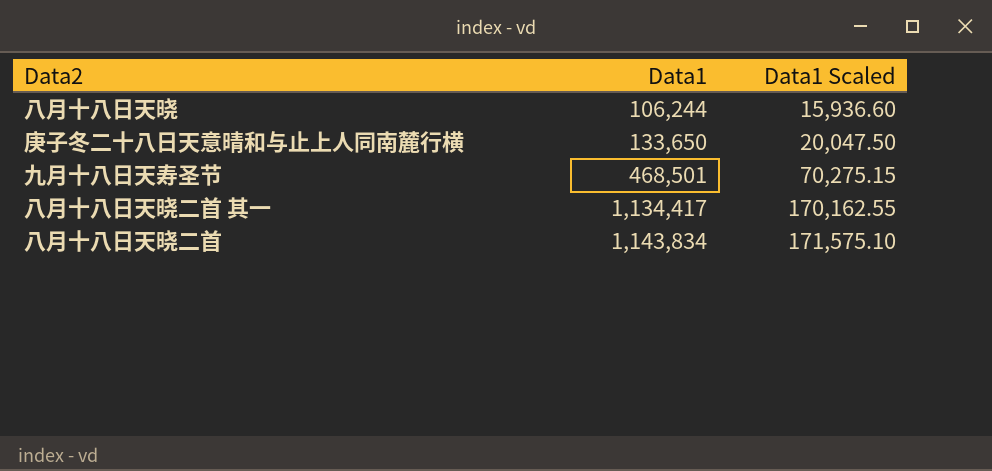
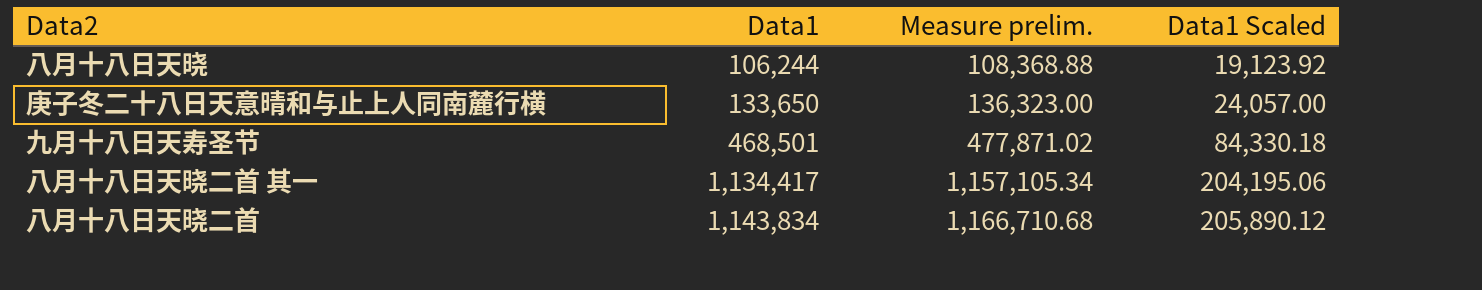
column Measure prelim. | formula: none -> [Data1] * 1.02
column Data1 Scaled | formula: [Data1] * 0.15 -> [Data1] * 0.18

